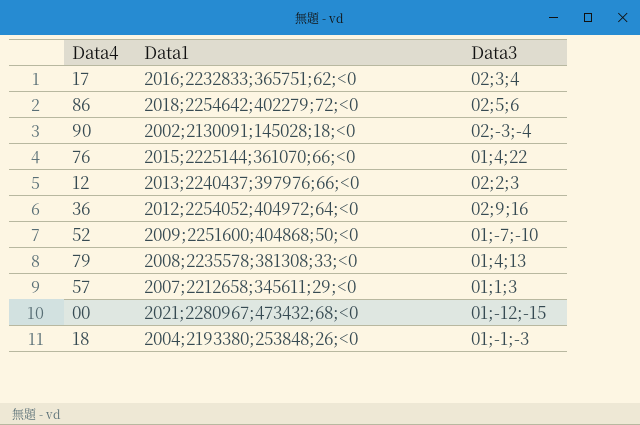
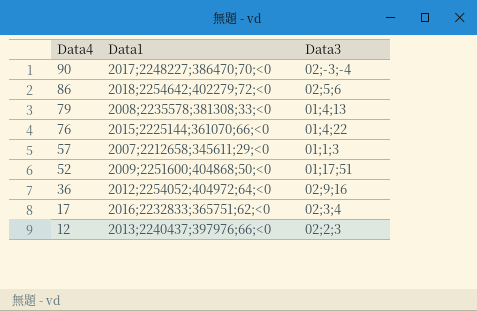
row order: none -> Data4 descending
row 00: 2021;2280967;473432;68;<0 | 01;-12;-15 -> none
row 18: 2004;2193380;253848;26;<0 | 01;-1;-3 -> none
90 | Data1: 2002;2130091;145028;18;<0 -> 2017;2248227;386470;70;<0
52 | Data3: 01;-7;-10 -> 01;17;51

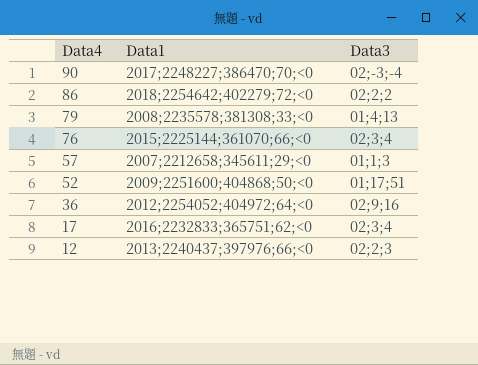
86 | Data3: 02;5;6 -> 02;2;2
76 | Data3: 01;4;22 -> 02;3;4

